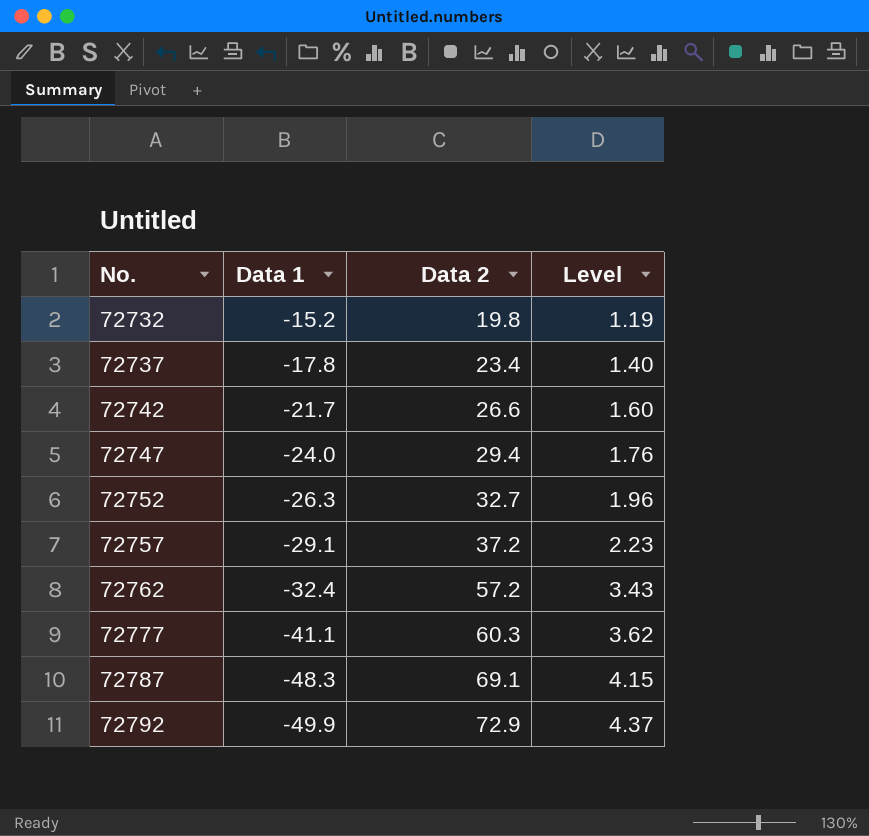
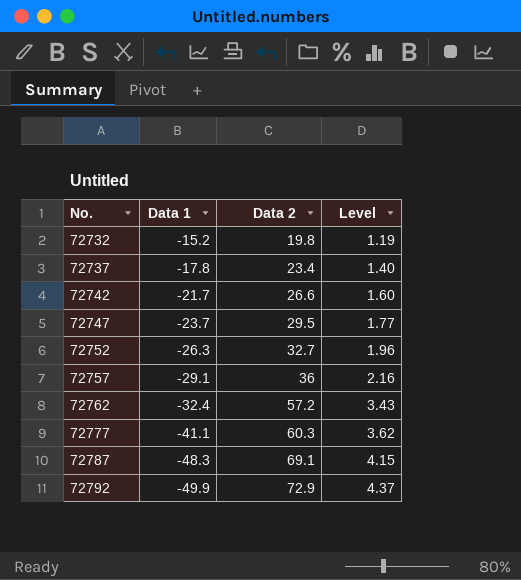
72747 | Data 1: -24.0 -> -23.7
72747 | Data 2: 29.4 -> 29.5
72747 | Level: 1.76 -> 1.77
72757 | Data 2: 37.2 -> 36
72757 | Level: 2.23 -> 2.16

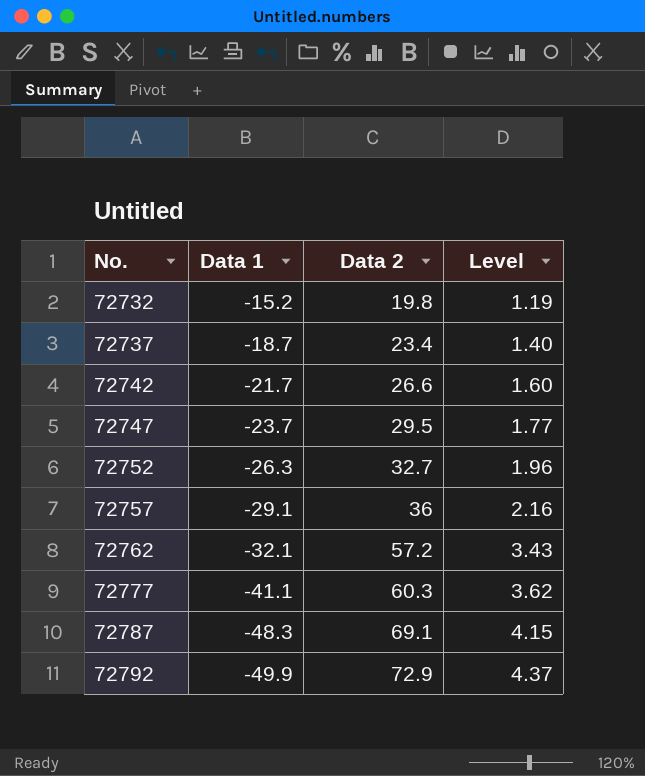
72737 | Data 1: -17.8 -> -18.7
72762 | Data 1: -32.4 -> -32.1

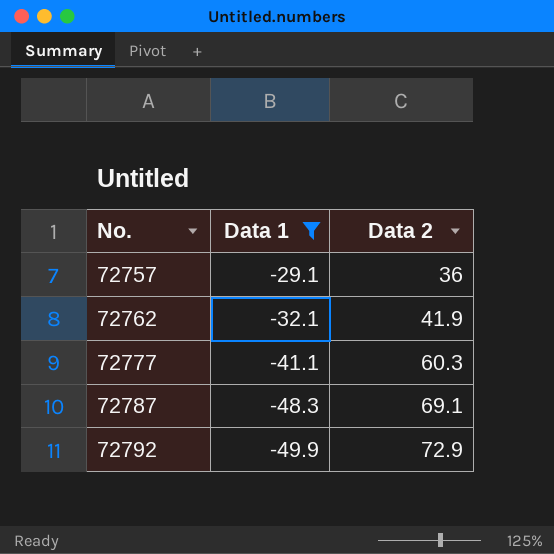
filter: none -> Data 1 <= -29.1
column Level | formula: [Data 2] * 0.06 -> none
72762 | Data 2: 57.2 -> 41.9

